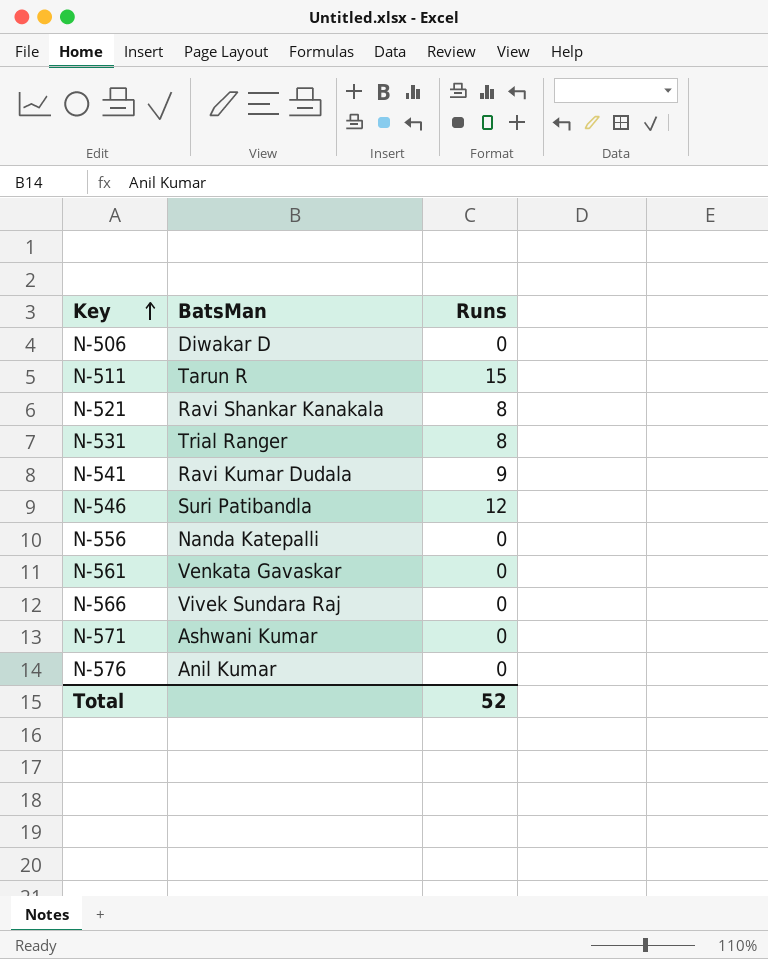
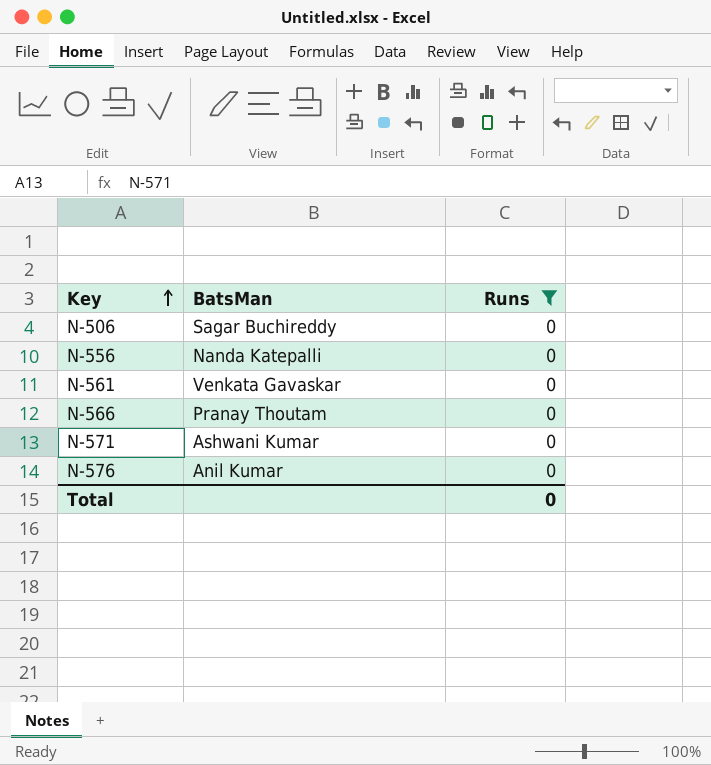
filter: none -> Runs = 0
N-506 | BatsMan: Diwakar D -> Sagar Buchireddy
N-566 | BatsMan: Vivek Sundara Raj -> Pranay Thoutam
Total | Runs: 52 -> 0

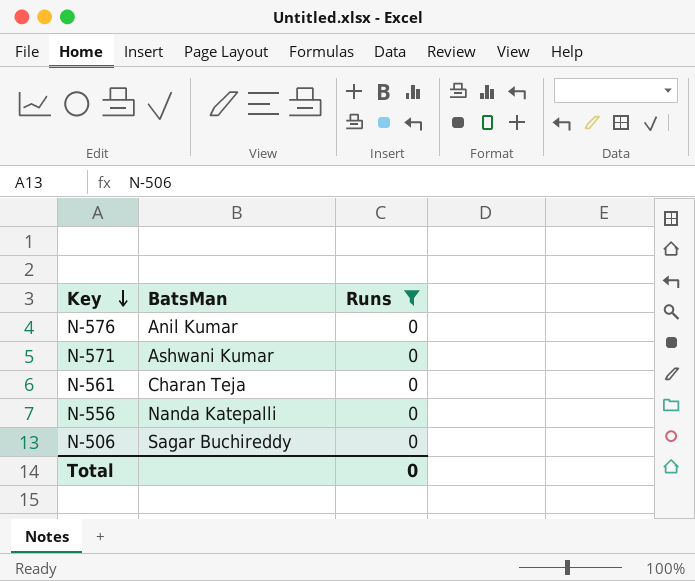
row order: Key ascending -> Key descending
row N-566: Pranay Thoutam | 0 -> none
N-561 | BatsMan: Venkata Gavaskar -> Charan Teja

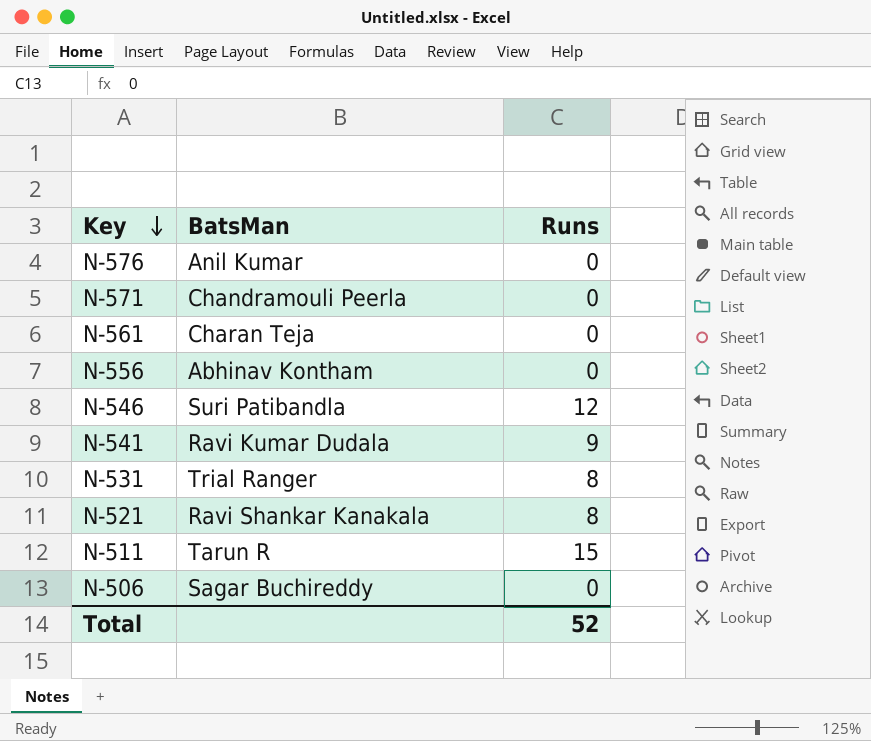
filter: Runs = 0 -> none
N-571 | BatsMan: Ashwani Kumar -> Chandramouli Peerla
N-556 | BatsMan: Nanda Katepalli -> Abhinav Kontham
Total | Runs: 0 -> 52

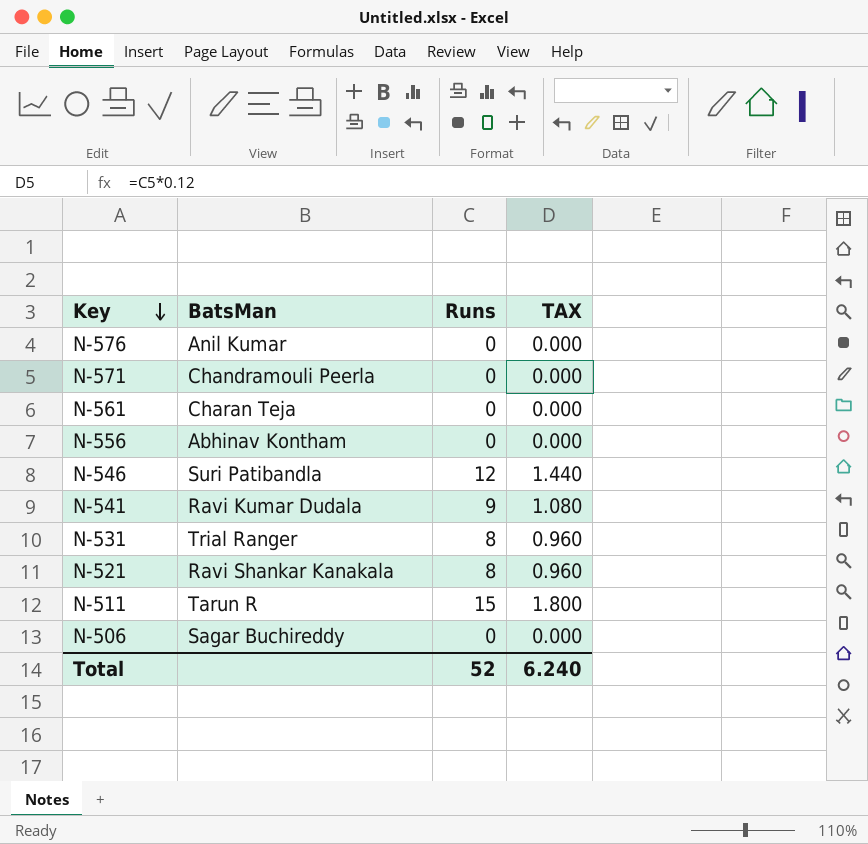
column TAX | formula: none -> [Runs] * 0.12

